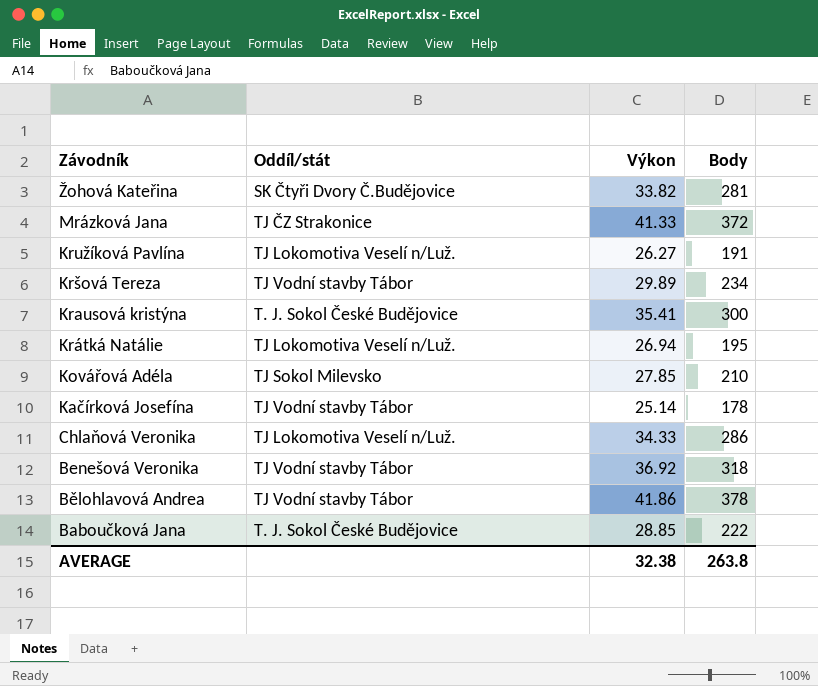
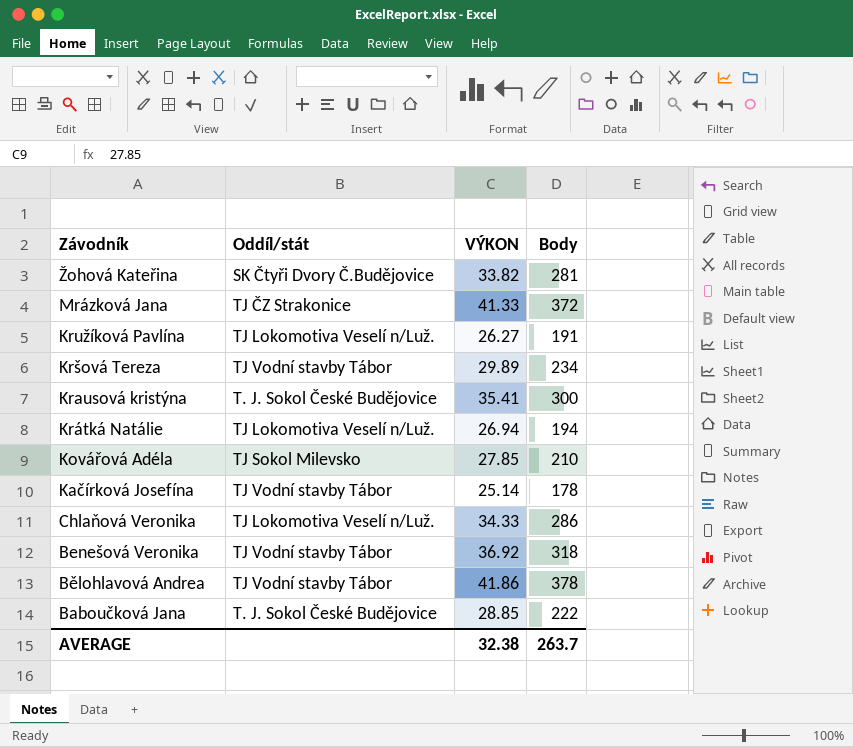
column name: Výkon -> VÝKON
Krátká Natálie | Body: 195 -> 194
AVERAGE | Body: 263.8 -> 263.7

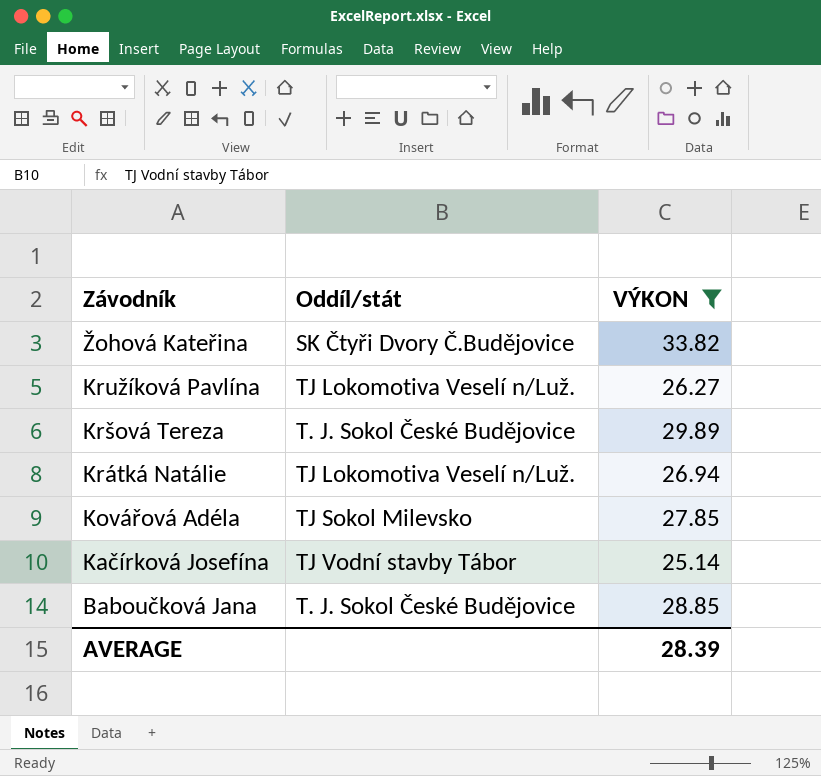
filter: none -> VÝKON <= 33.82
column Body | position: 4 -> none
Kršová Tereza | Oddíl/stát: TJ Vodní stavby Tábor -> T. J. Sokol České Budějovice
AVERAGE | VÝKON: 32.38 -> 28.39

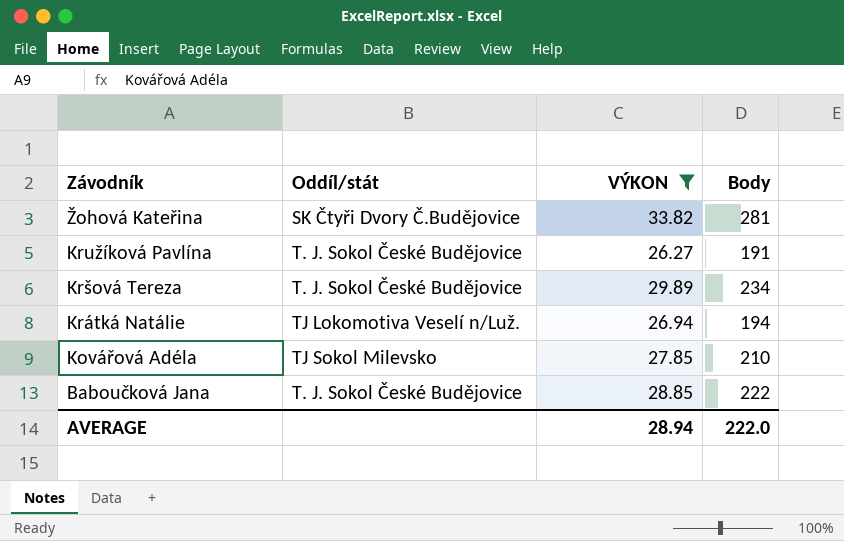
column Body | position: none -> 4
row Kačírková Josefína: TJ Vodní stavby Tábor | 25.14 -> none
Kružíková Pavlína | Oddíl/stát: TJ Lokomotiva Veselí n/Luž. -> T. J. Sokol České Budějovice
AVERAGE | VÝKON: 28.39 -> 28.94

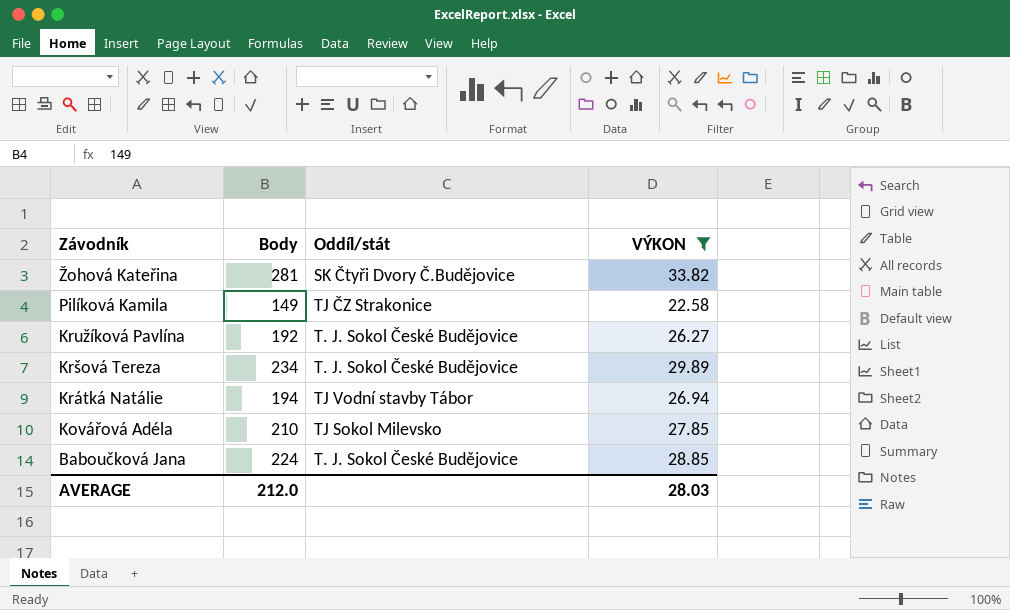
column Body | position: 4 -> 2
row Pilíková Kamila: none -> 149 | TJ ČZ Strakonice | 22.58
Kružíková Pavlína | Body: 191 -> 192
Krátká Natálie | Oddíl/stát: TJ Lokomotiva Veselí n/Luž. -> TJ Vodní stavby Tábor
Baboučková Jana | Body: 222 -> 224
AVERAGE | Body: 222.0 -> 212.0
AVERAGE | VÝKON: 28.94 -> 28.03

